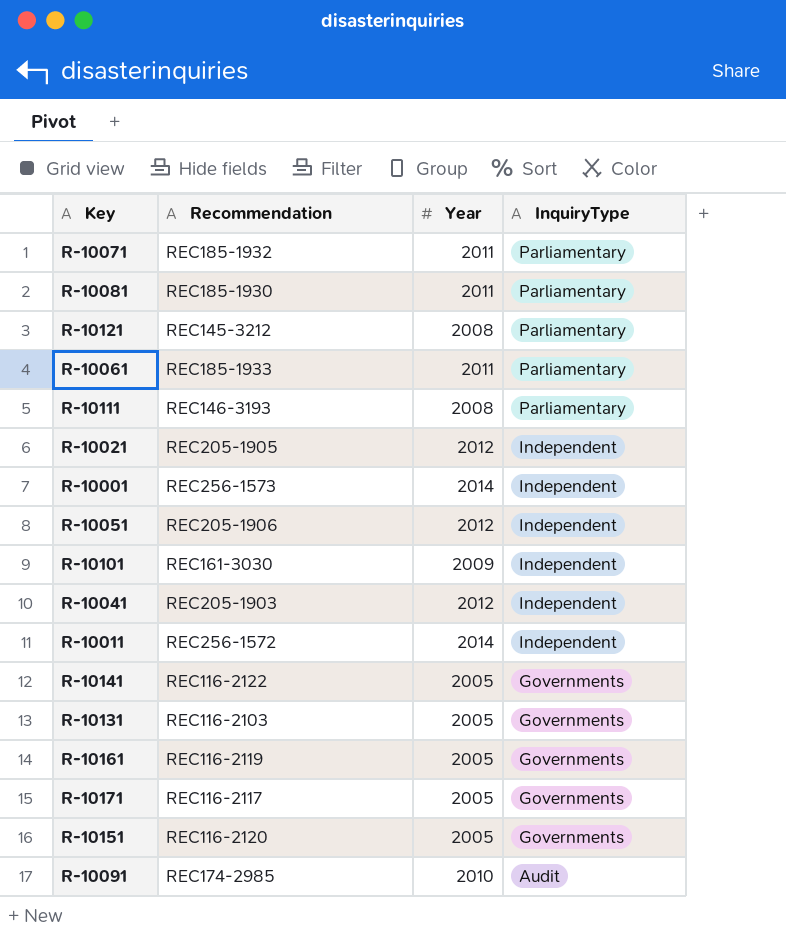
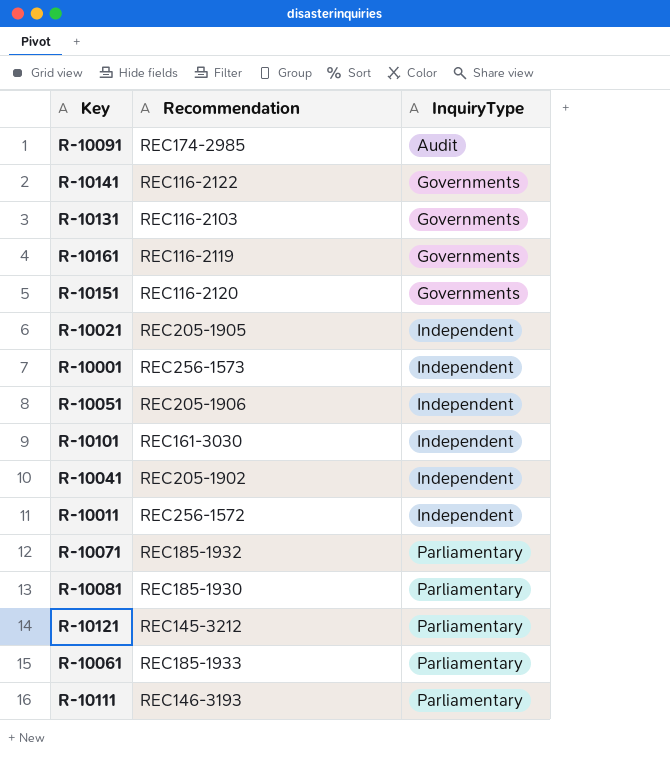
row order: InquiryType descending -> InquiryType ascending
column Year | position: 3 -> none
row R-10171: REC116-2117 | 2005 | Governments -> none
R-10041 | Recommendation: REC205-1903 -> REC205-1902

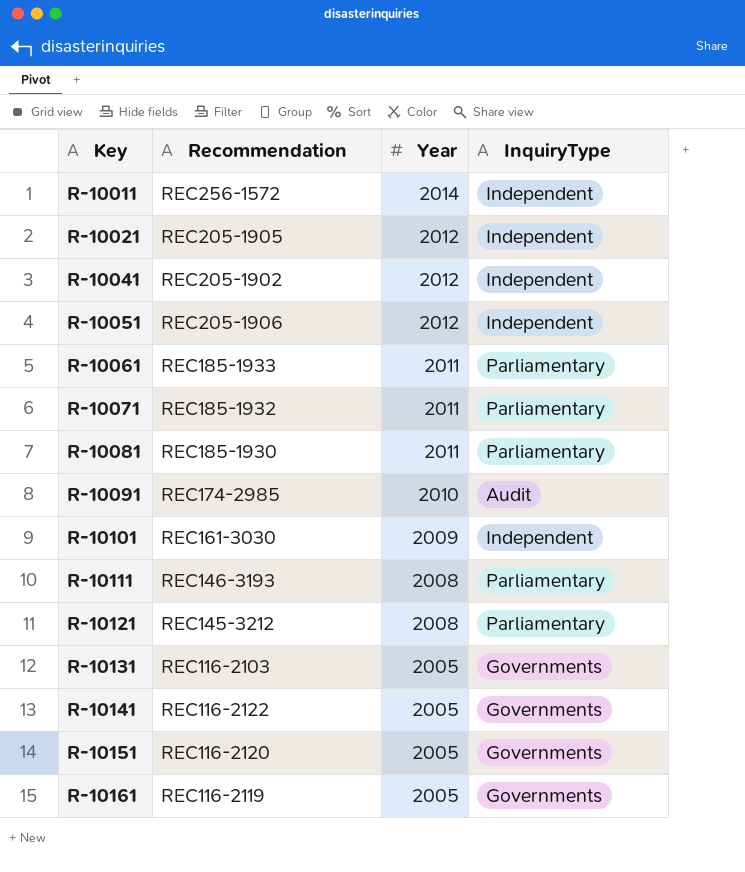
row order: InquiryType ascending -> Key ascending
column Year | position: none -> 3
row R-10001: REC256-1573 | Independent -> none

